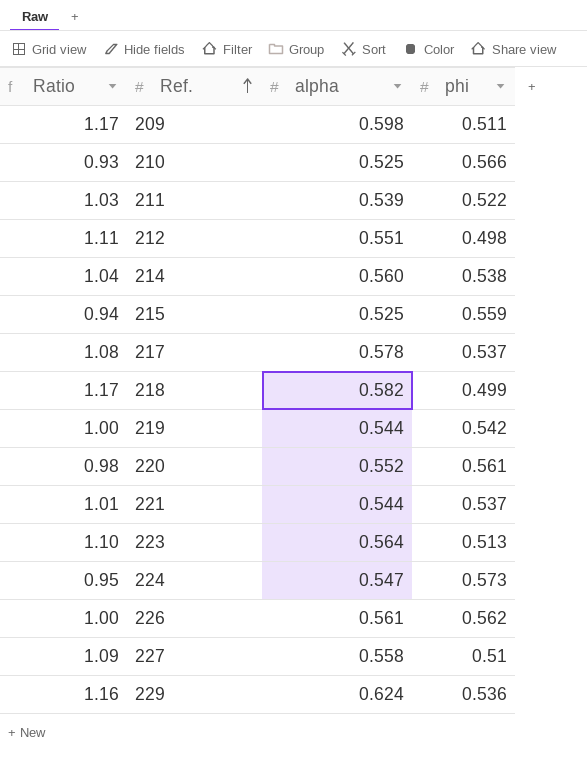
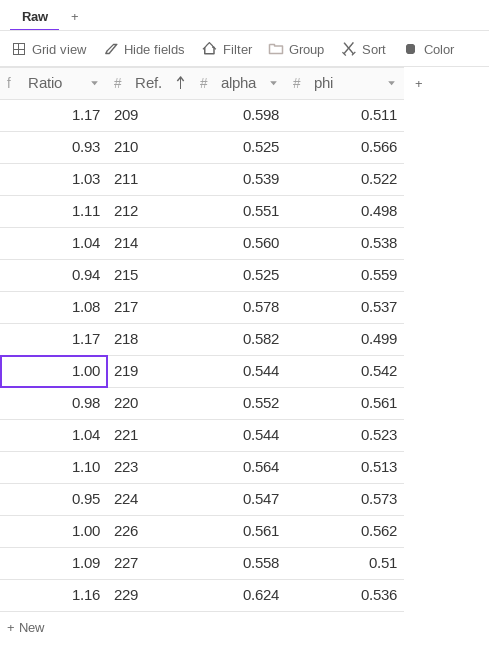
221 | Ratio: 1.01 -> 1.04
221 | phi: 0.537 -> 0.523

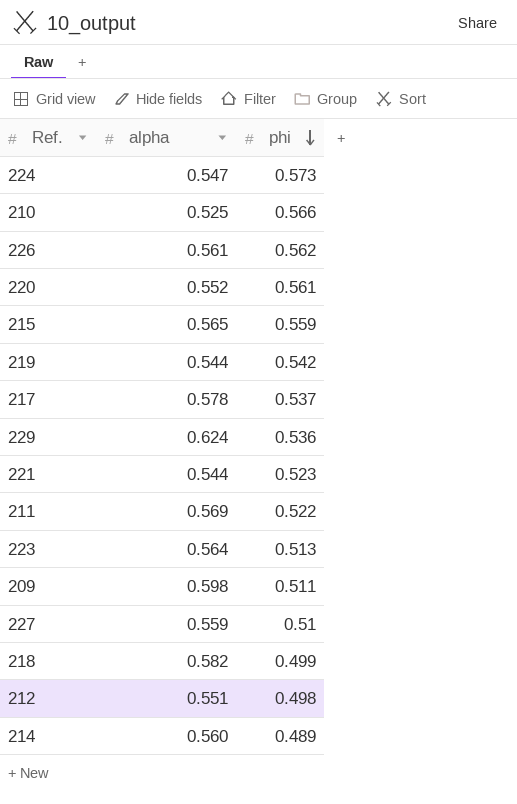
row order: Ref. ascending -> phi descending
column Ratio | formula: [alpha] / [phi] -> none
215 | alpha: 0.525 -> 0.565
211 | alpha: 0.539 -> 0.569
227 | alpha: 0.558 -> 0.559
214 | phi: 0.538 -> 0.489

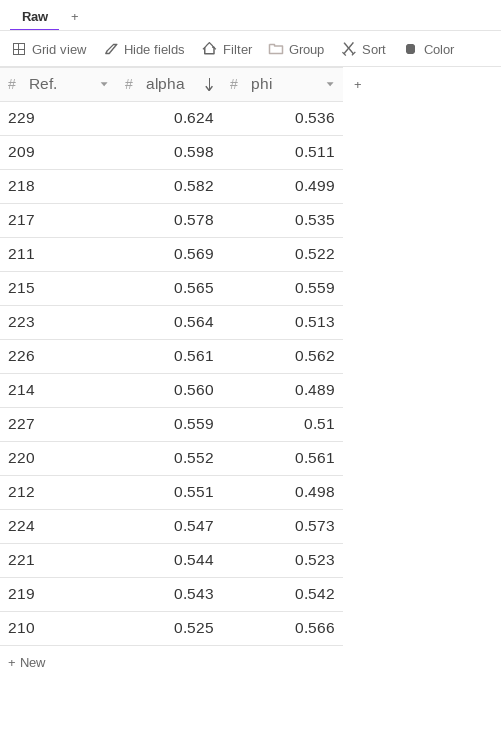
row order: phi descending -> alpha descending
217 | phi: 0.537 -> 0.535
219 | alpha: 0.544 -> 0.543

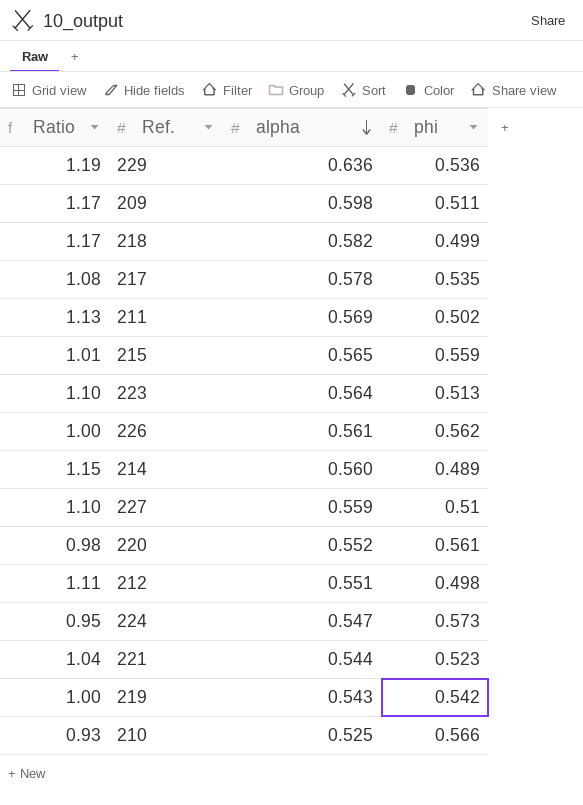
column Ratio | formula: none -> [alpha] / [phi]
229 | alpha: 0.624 -> 0.636
211 | phi: 0.522 -> 0.502

